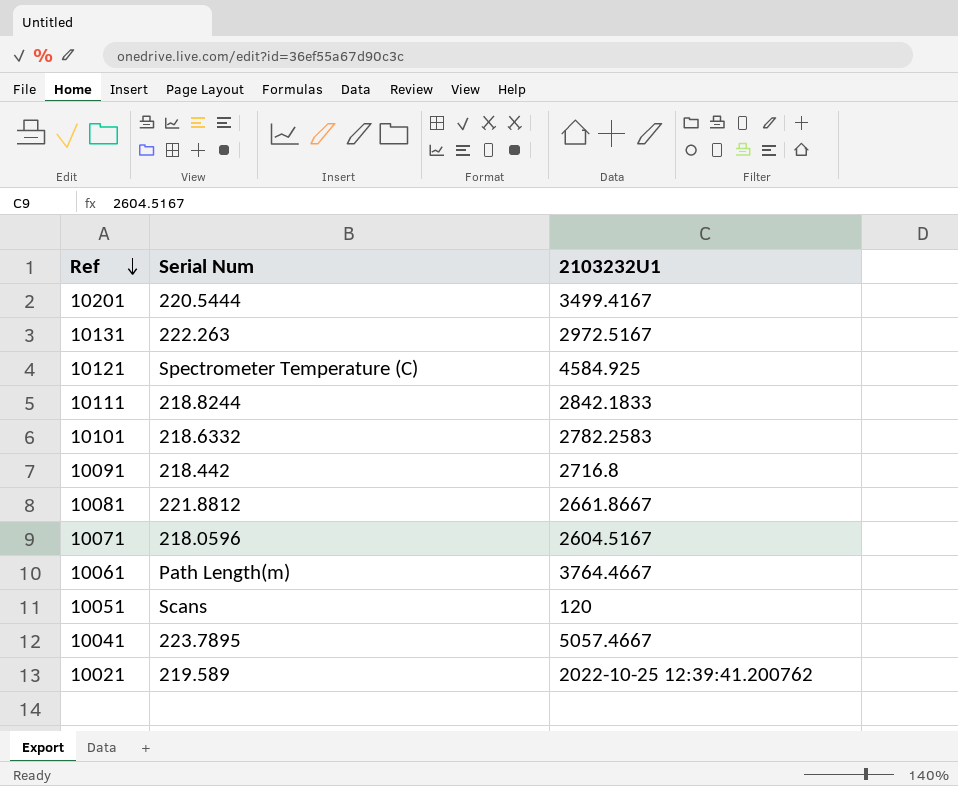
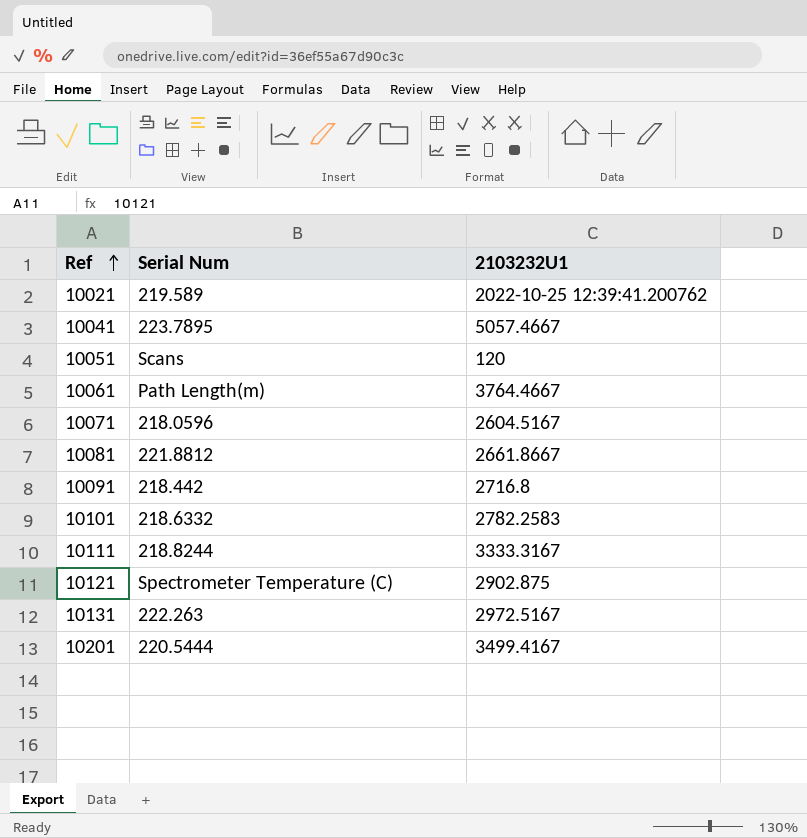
row order: Ref descending -> Ref ascending
10111 | 2103232U1: 2842.1833 -> 3333.3167
10121 | 2103232U1: 4584.925 -> 2902.875

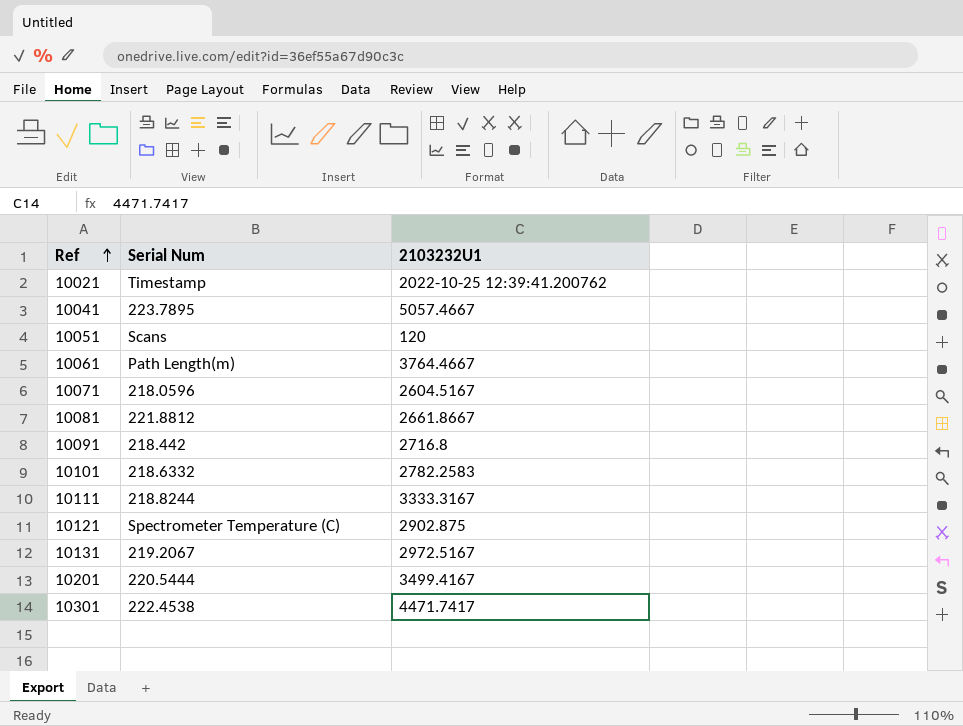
10021 | Serial Num: 219.589 -> Timestamp
10131 | Serial Num: 222.263 -> 219.2067
row 10301: none -> 222.4538 | 4471.7417

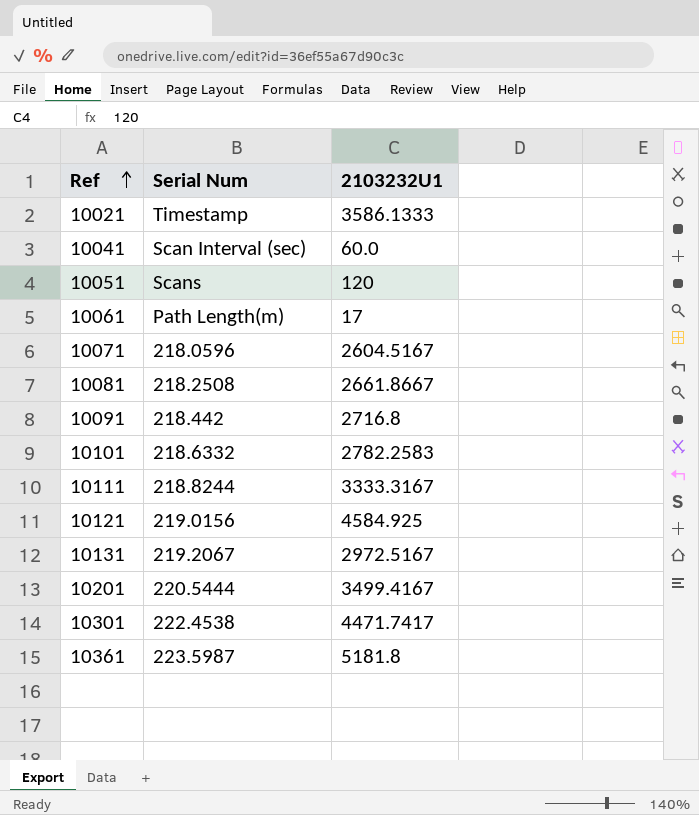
10021 | 2103232U1: 2022-10-25 12:39:41.200762 -> 3586.1333
10041 | Serial Num: 223.7895 -> Scan Interval (sec)
10041 | 2103232U1: 5057.4667 -> 60.0
10061 | 2103232U1: 3764.4667 -> 17
10081 | Serial Num: 221.8812 -> 218.2508
10121 | Serial Num: Spectrometer Temperature (C) -> 219.0156
10121 | 2103232U1: 2902.875 -> 4584.925
row 10361: none -> 223.5987 | 5181.8

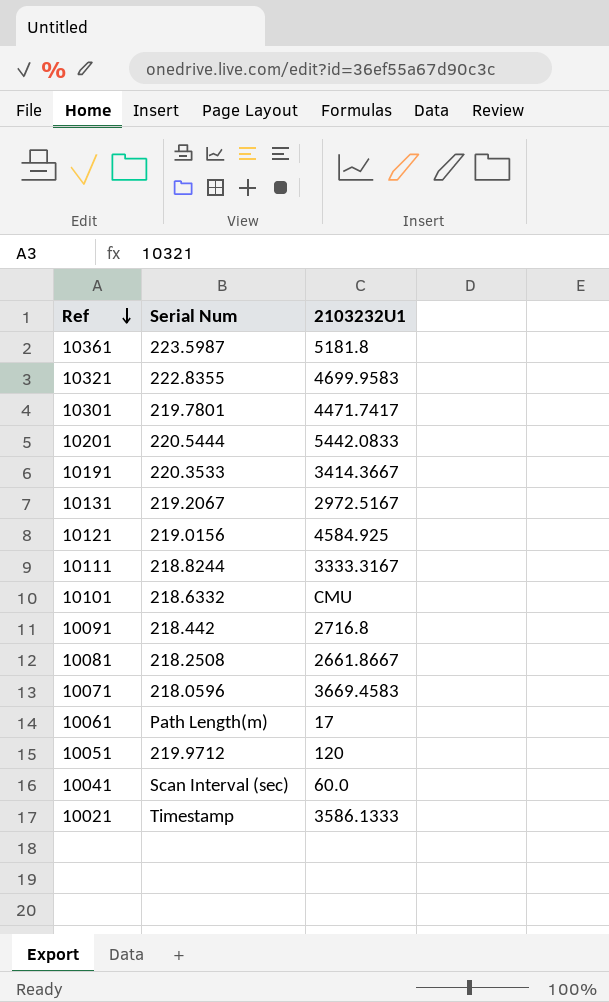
row order: Ref ascending -> Ref descending
row 10321: none -> 222.8355 | 4699.9583
10301 | Serial Num: 222.4538 -> 219.7801
10201 | 2103232U1: 3499.4167 -> 5442.0833
row 10191: none -> 220.3533 | 3414.3667
10101 | 2103232U1: 2782.2583 -> CMU
10071 | 2103232U1: 2604.5167 -> 3669.4583
10051 | Serial Num: Scans -> 219.9712

